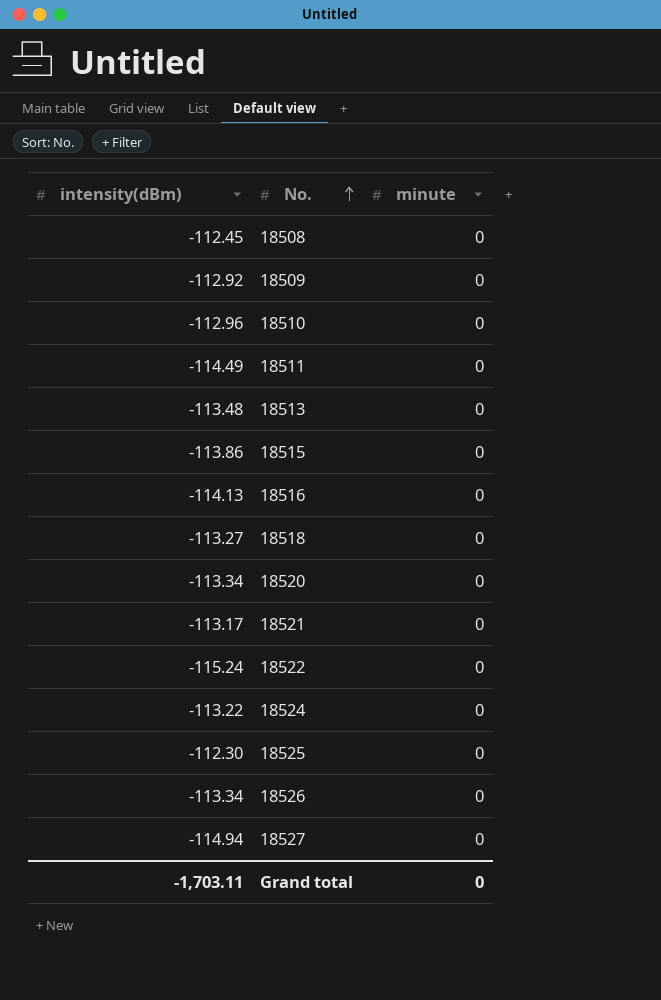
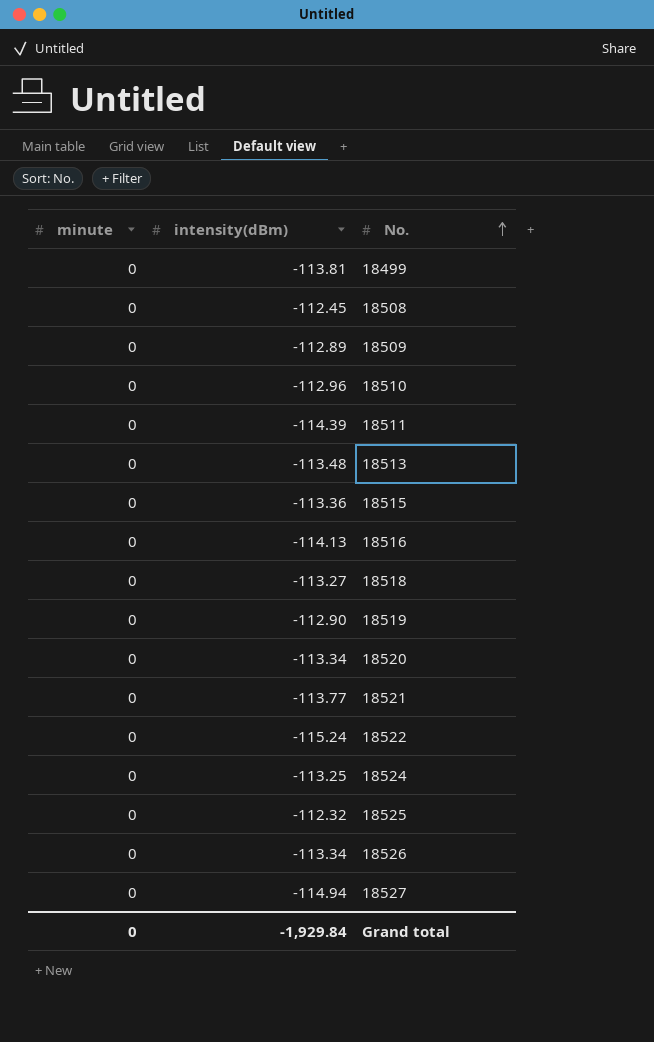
column minute | position: 3 -> 1
row 18499: none -> 0 | -113.81
18509 | intensity(dBm): -112.92 -> -112.89
18511 | intensity(dBm): -114.49 -> -114.39
18515 | intensity(dBm): -113.86 -> -113.36
row 18519: none -> 0 | -112.90
18521 | intensity(dBm): -113.17 -> -113.77
18524 | intensity(dBm): -113.22 -> -113.25
18525 | intensity(dBm): -112.30 -> -112.32
Grand total | intensity(dBm): -1,703.11 -> -1,929.84

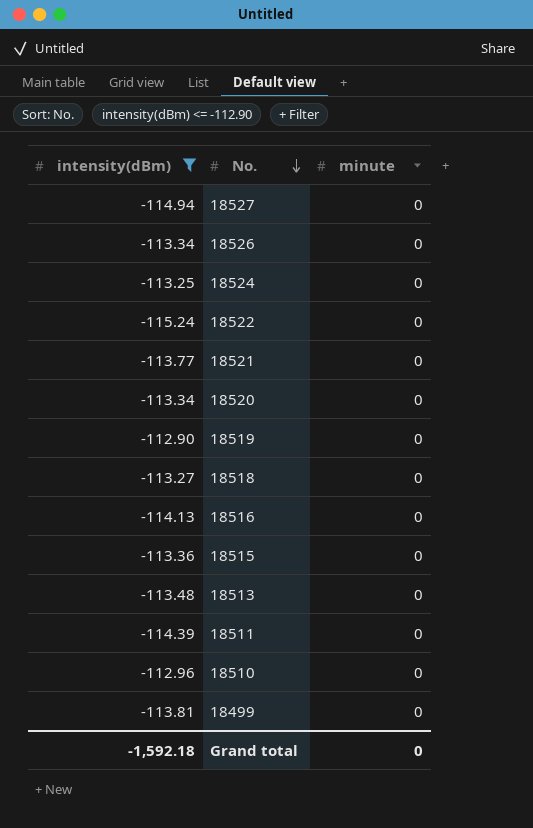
filter: none -> intensity(dBm) <= -112.90
row order: No. ascending -> No. descending
column minute | position: 1 -> 3
Grand total | intensity(dBm): -1,929.84 -> -1,592.18

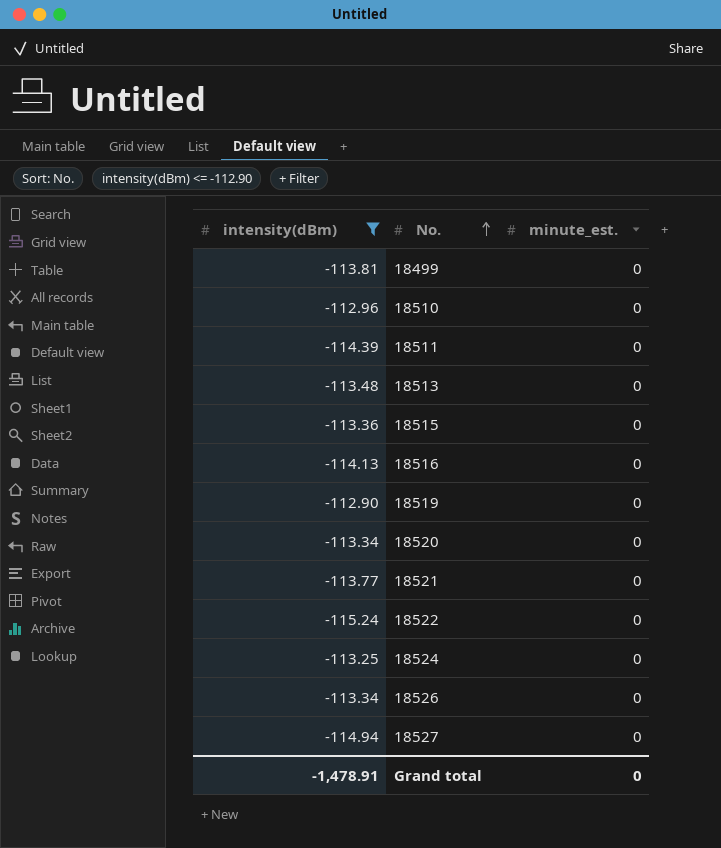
row order: No. descending -> No. ascending
column name: minute -> minute_est.
row 18518: -113.27 | 0 -> none
Grand total | intensity(dBm): -1,592.18 -> -1,478.91

